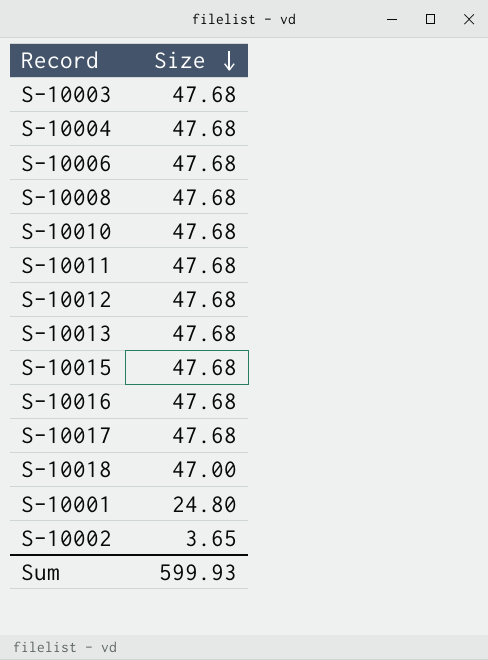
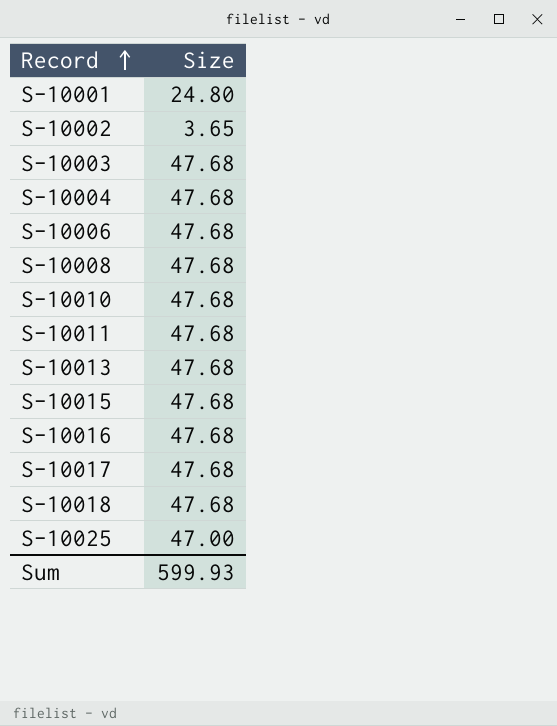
row order: Size descending -> Record ascending
row S-10012: 47.68 -> none
S-10018 | Size: 47.00 -> 47.68
row S-10025: none -> 47.00

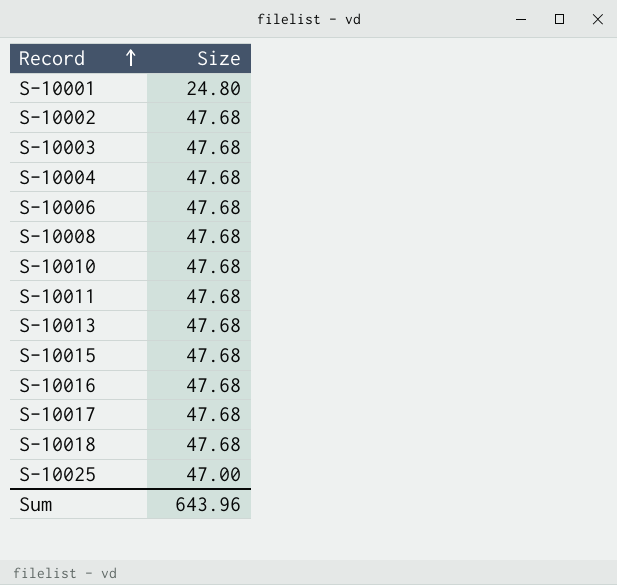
S-10002 | Size: 3.65 -> 47.68
Sum | Size: 599.93 -> 643.96

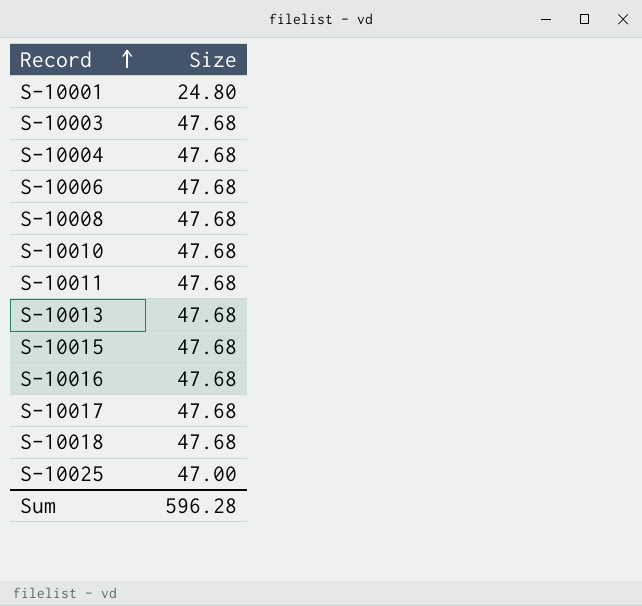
row S-10002: 47.68 -> none
Sum | Size: 643.96 -> 596.28

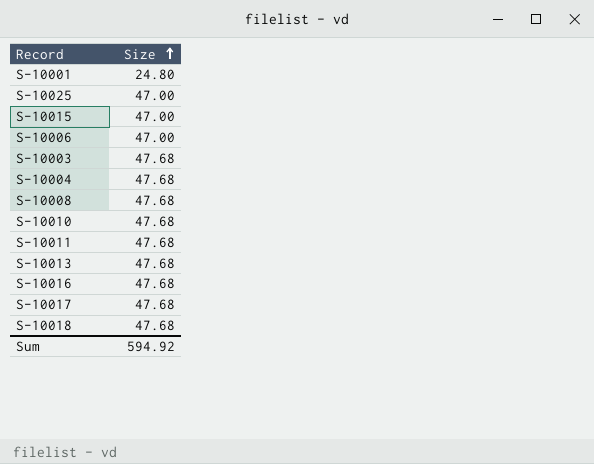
row order: Record ascending -> Size ascending
S-10015 | Size: 47.68 -> 47.00
S-10006 | Size: 47.68 -> 47.00
Sum | Size: 596.28 -> 594.92

